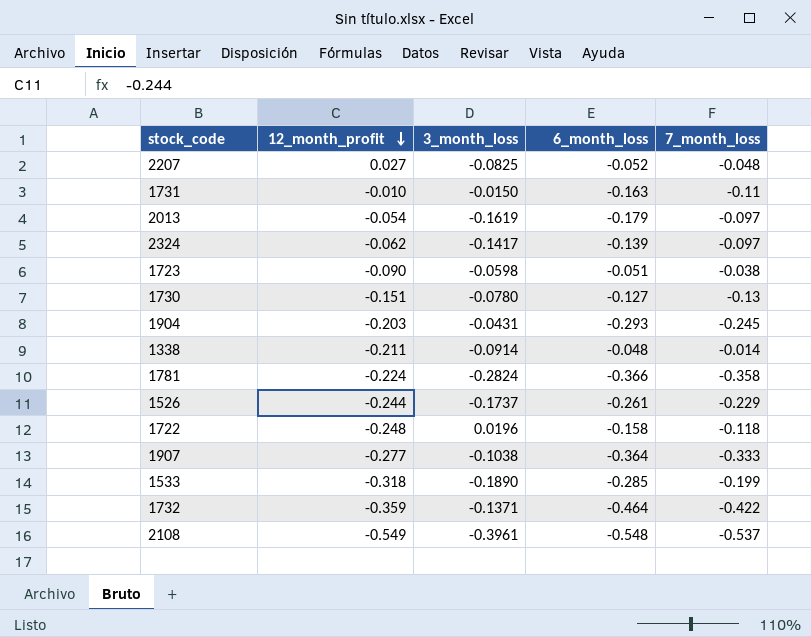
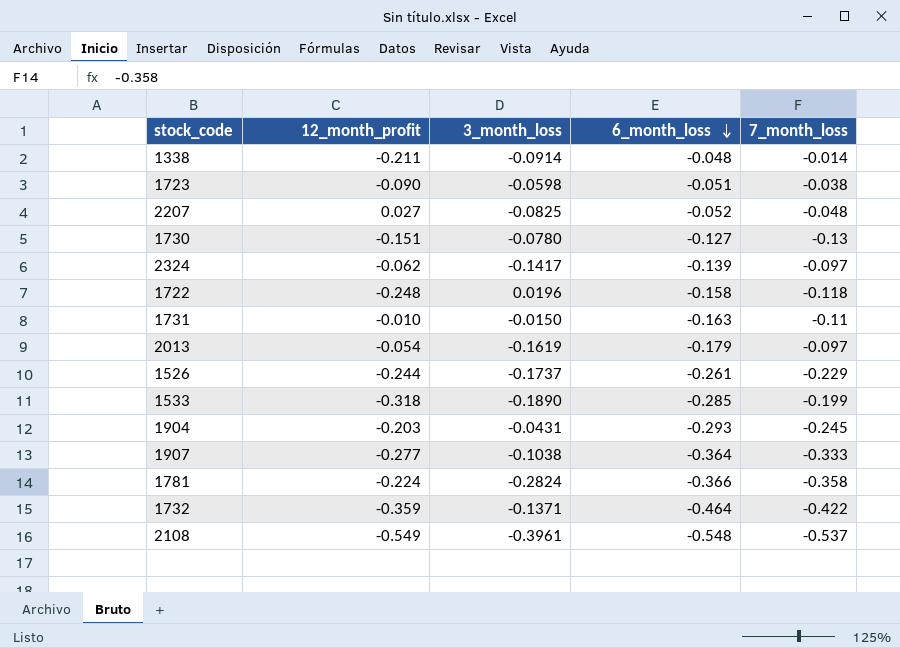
row order: 12_month_profit descending -> 6_month_loss descending

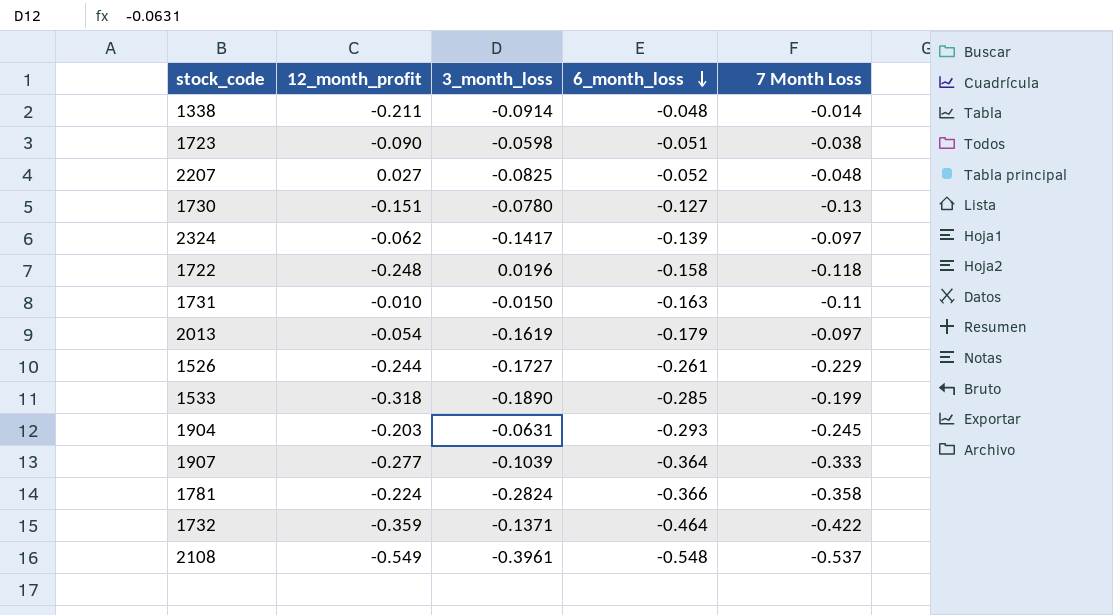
column name: 7_month_loss -> 7 Month Loss
1526 | 3_month_loss: -0.1737 -> -0.1727
1904 | 3_month_loss: -0.0431 -> -0.0631
1907 | 3_month_loss: -0.1038 -> -0.1039

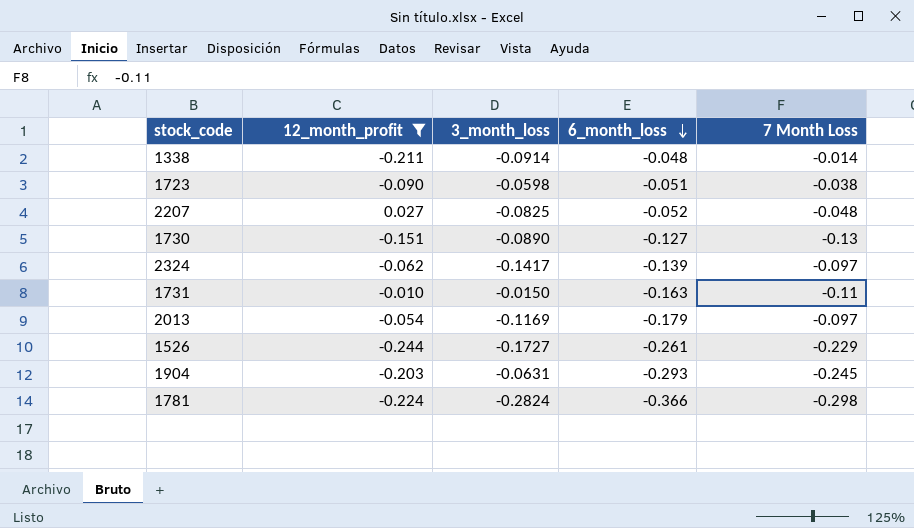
filter: none -> 12_month_profit >= -0.244
1730 | 3_month_loss: -0.0780 -> -0.0890
2013 | 3_month_loss: -0.1619 -> -0.1169
1781 | 7 Month Loss: -0.358 -> -0.298

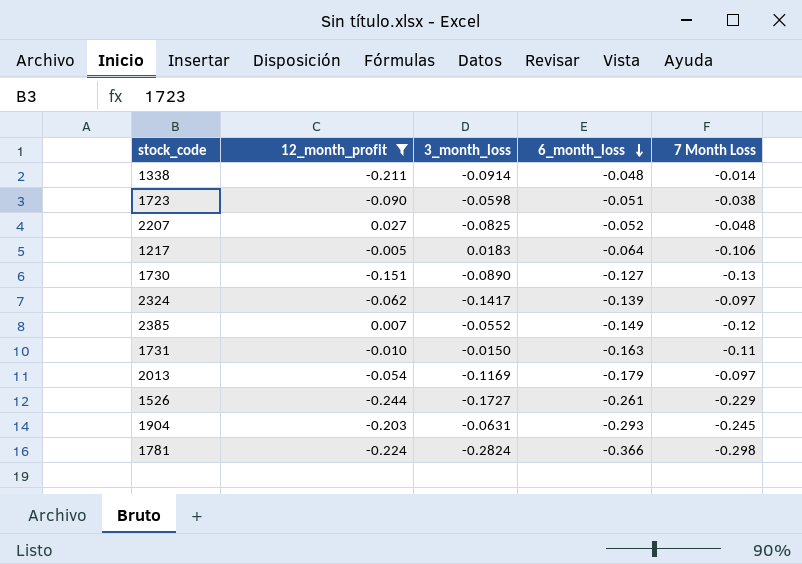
row 1217: none -> -0.005 | 0.0183 | -0.064 | -0.106
row 2385: none -> 0.007 | -0.0552 | -0.149 | -0.12

